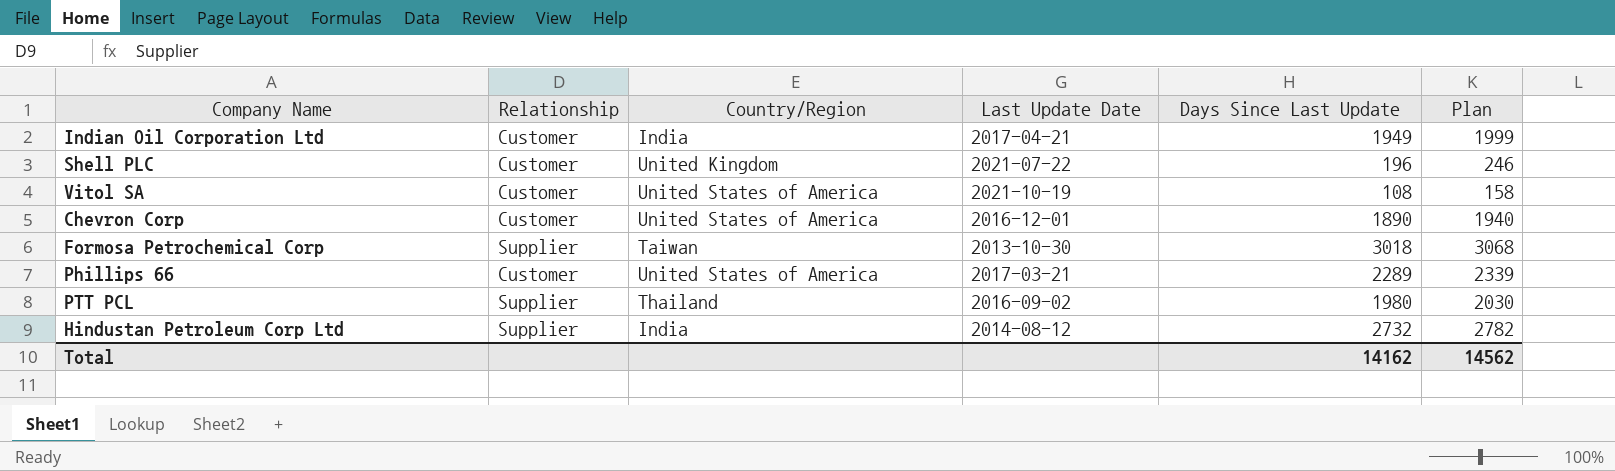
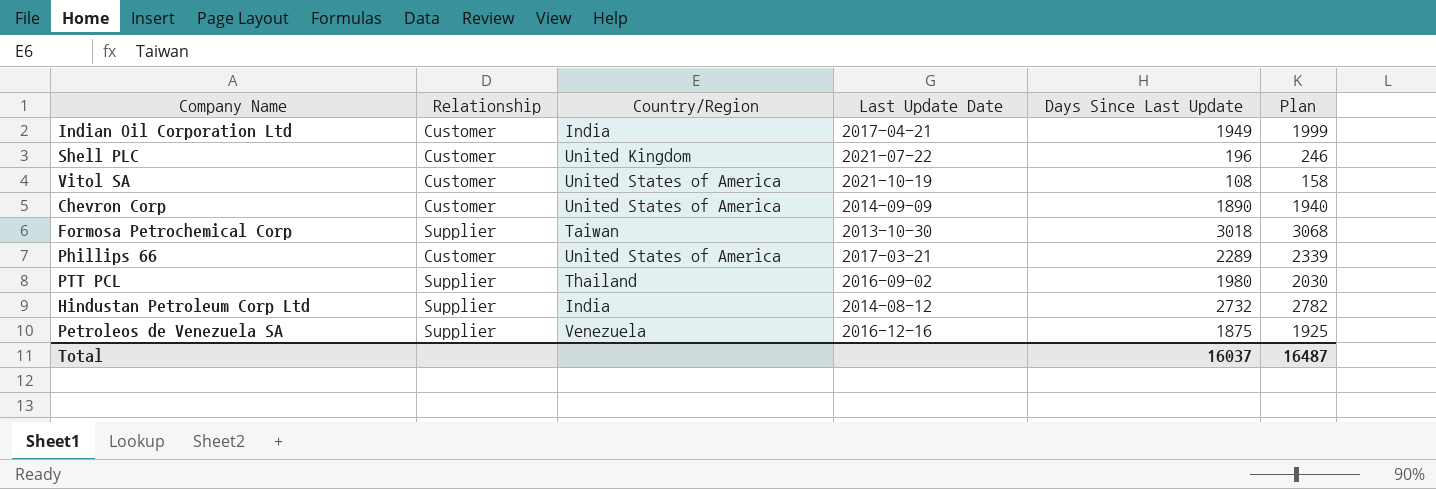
Chevron Corp | Last Update Date: 2016-12-01 -> 2014-09-09
row Petroleos de Venezuela SA: none -> Supplier | Venezuela | 2016-12-16 | 1875 | 1925
Total | Days Since Last Update: 14162 -> 16037
Total | Plan: 14562 -> 16487

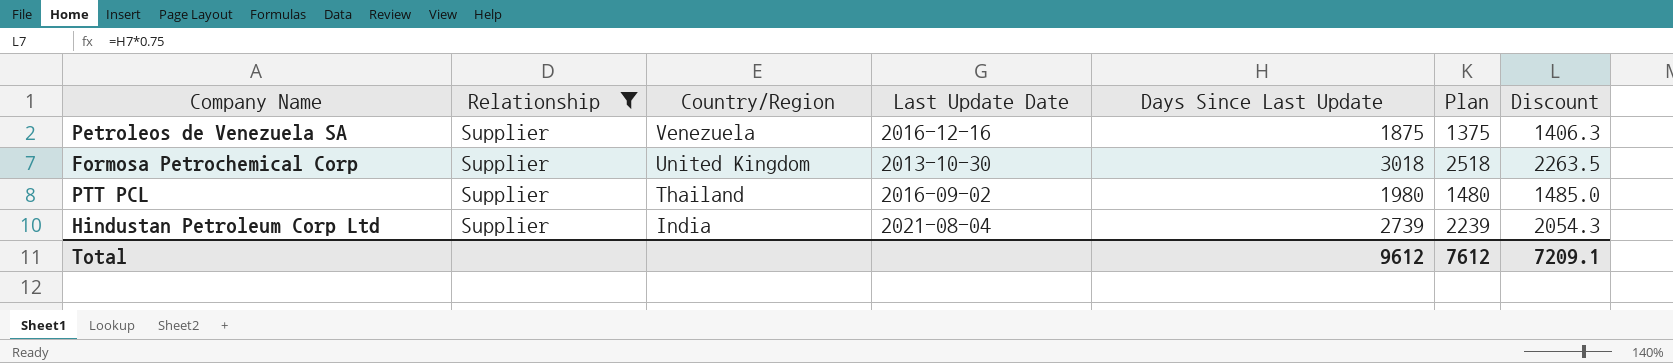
filter: none -> Relationship = Supplier
row order: none -> Country/Region descending
column Plan | formula: [Days Since Last Update] + 50 -> [Days Since Last Update] - 500
column Discount | formula: none -> [Days Since Last Update] * 0.75
Formosa Petrochemical Corp | Country/Region: Taiwan -> United Kingdom
Hindustan Petroleum Corp Ltd | Last Update Date: 2014-08-12 -> 2021-08-04
Hindustan Petroleum Corp Ltd | Days Since Last Update: 2732 -> 2739
Total | Days Since Last Update: 16037 -> 9612
Total | Plan: 16487 -> 7612

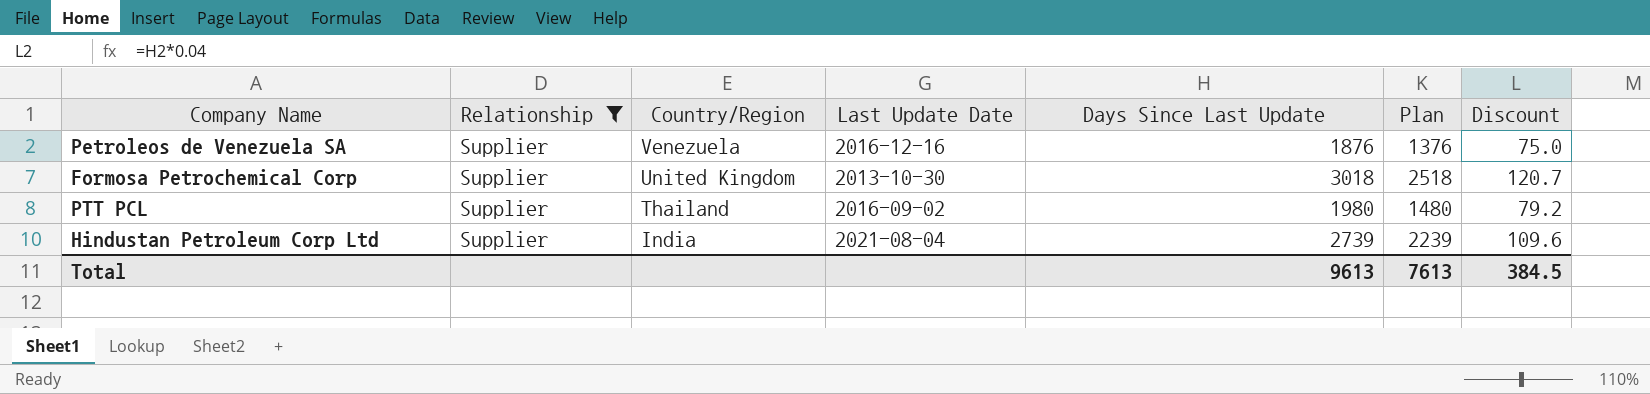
column Discount | formula: [Days Since Last Update] * 0.75 -> [Days Since Last Update] * 0.04
Petroleos de Venezuela SA | Days Since Last Update: 1875 -> 1876
Petroleos de Venezuela SA | Plan: 1375 -> 1376
Total | Days Since Last Update: 9612 -> 9613
Total | Plan: 7612 -> 7613
Total | Discount: 7209.1 -> 384.5

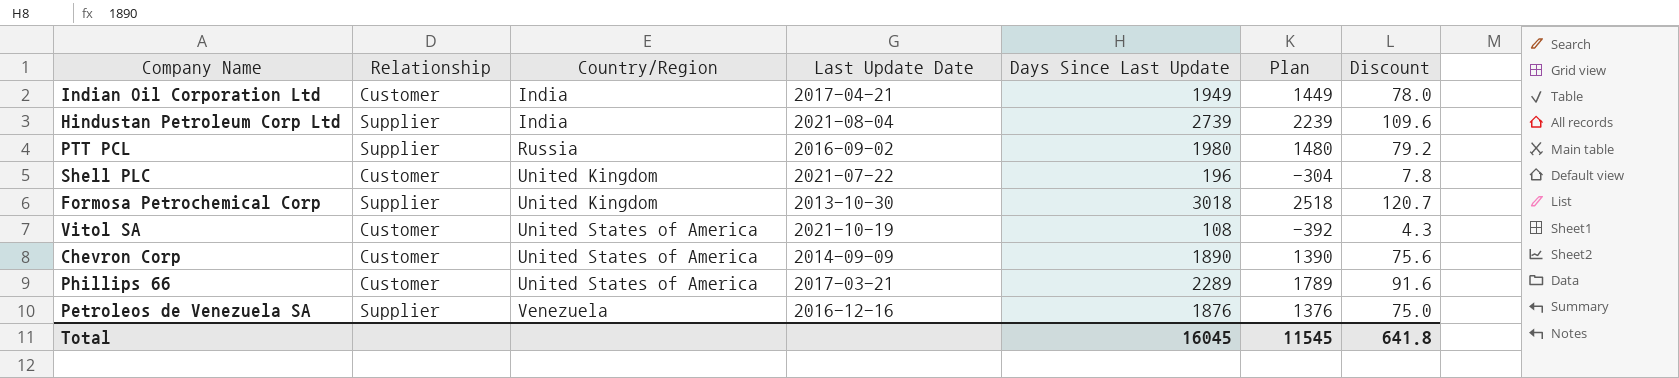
filter: Relationship = Supplier -> none
row order: Country/Region descending -> Country/Region ascending
PTT PCL | Country/Region: Thailand -> Russia
Total | Days Since Last Update: 9613 -> 16045
Total | Plan: 7613 -> 11545
Total | Discount: 384.5 -> 641.8

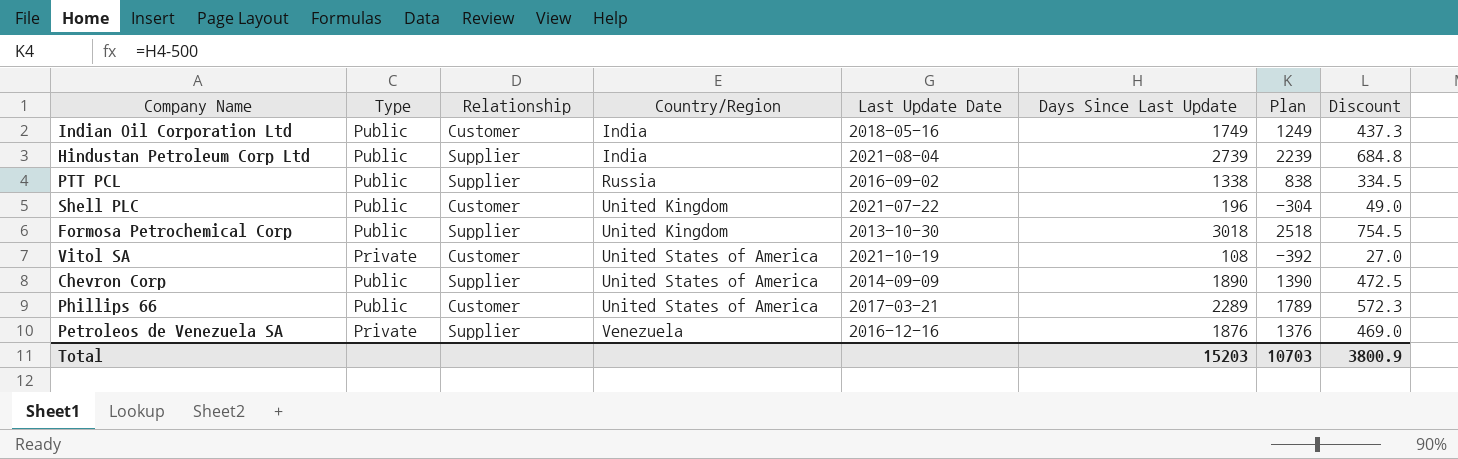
column Type | position: none -> 2
column Discount | formula: [Days Since Last Update] * 0.04 -> [Days Since Last Update] * 0.25
Indian Oil Corporation Ltd | Last Update Date: 2017-04-21 -> 2018-05-16
Indian Oil Corporation Ltd | Days Since Last Update: 1949 -> 1749
Indian Oil Corporation Ltd | Plan: 1449 -> 1249
PTT PCL | Days Since Last Update: 1980 -> 1338
PTT PCL | Plan: 1480 -> 838
Chevron Corp | Relationship: Customer -> Supplier
Total | Days Since Last Update: 16045 -> 15203
Total | Plan: 11545 -> 10703
Total | Discount: 641.8 -> 3800.9

